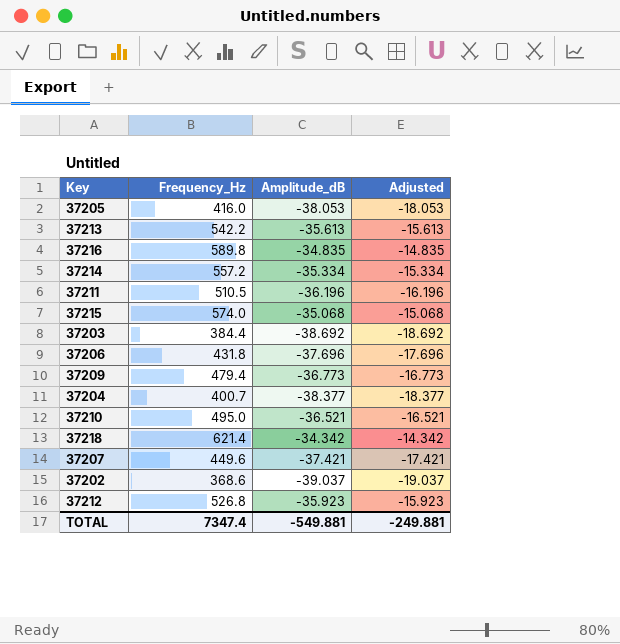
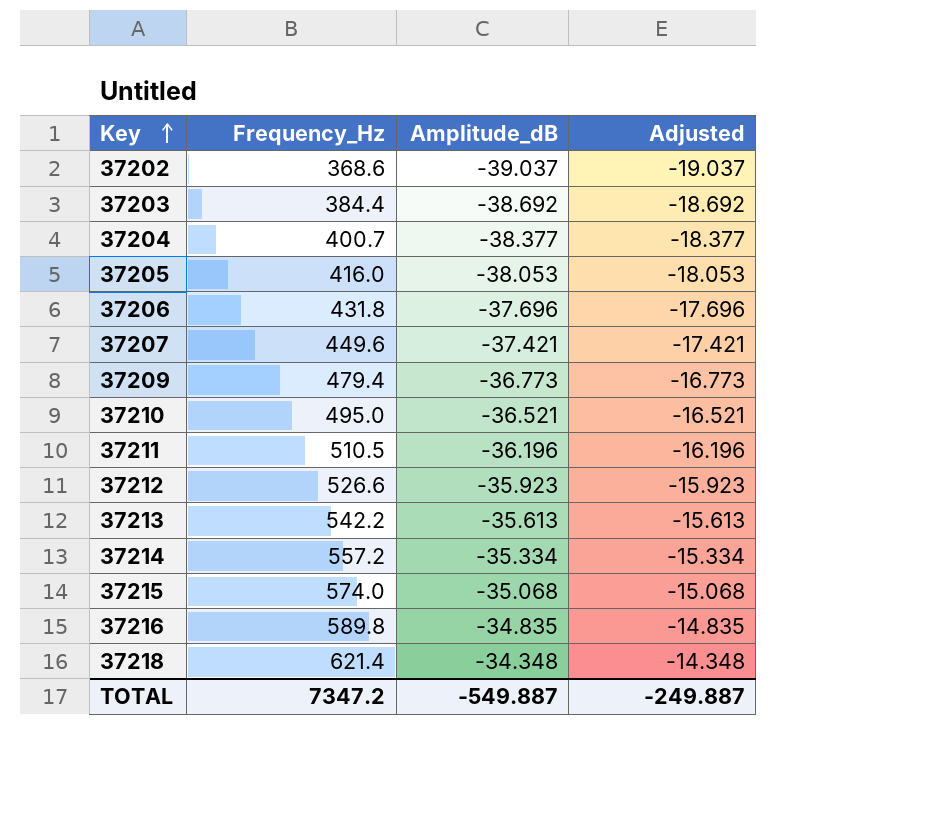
row order: none -> Key ascending
37212 | Frequency_Hz: 526.8 -> 526.6
37218 | Amplitude_dB: -34.342 -> -34.348
37218 | Adjusted: -14.342 -> -14.348
TOTAL | Frequency_Hz: 7347.4 -> 7347.2
TOTAL | Amplitude_dB: -549.881 -> -549.887
TOTAL | Adjusted: -249.881 -> -249.887

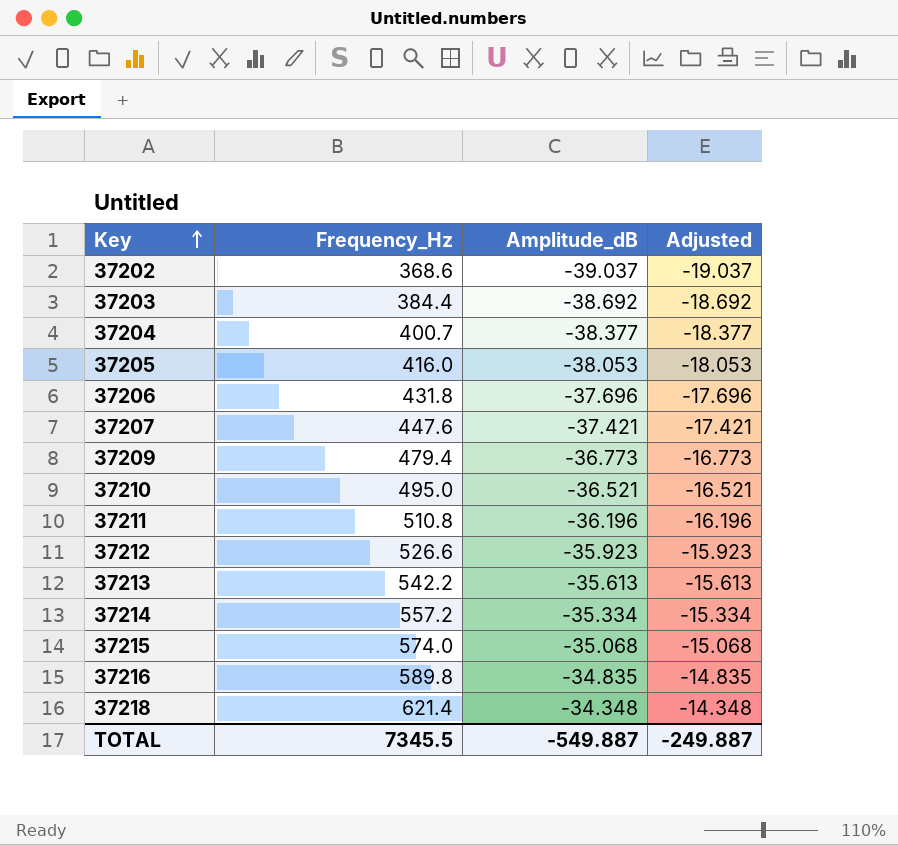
37207 | Frequency_Hz: 449.6 -> 447.6
37211 | Frequency_Hz: 510.5 -> 510.8
TOTAL | Frequency_Hz: 7347.2 -> 7345.5

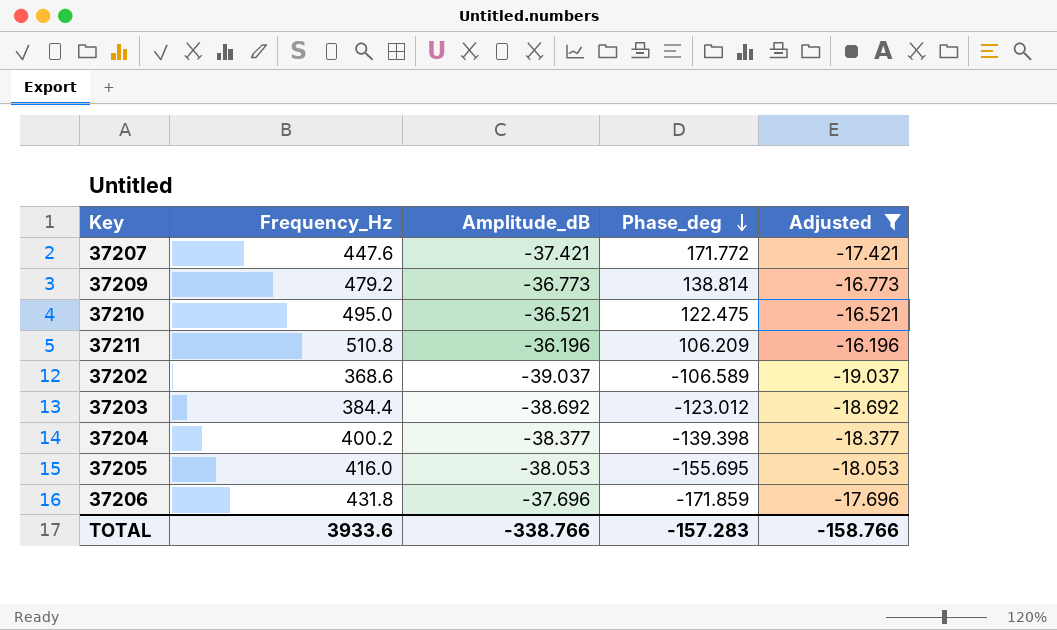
filter: none -> Adjusted <= -16.196
row order: Key ascending -> Phase_deg descending
column Phase_deg | position: none -> 4
37209 | Frequency_Hz: 479.4 -> 479.2
37204 | Frequency_Hz: 400.7 -> 400.2
TOTAL | Frequency_Hz: 7345.5 -> 3933.6
TOTAL | Amplitude_dB: -549.887 -> -338.766
TOTAL | Adjusted: -249.887 -> -158.766

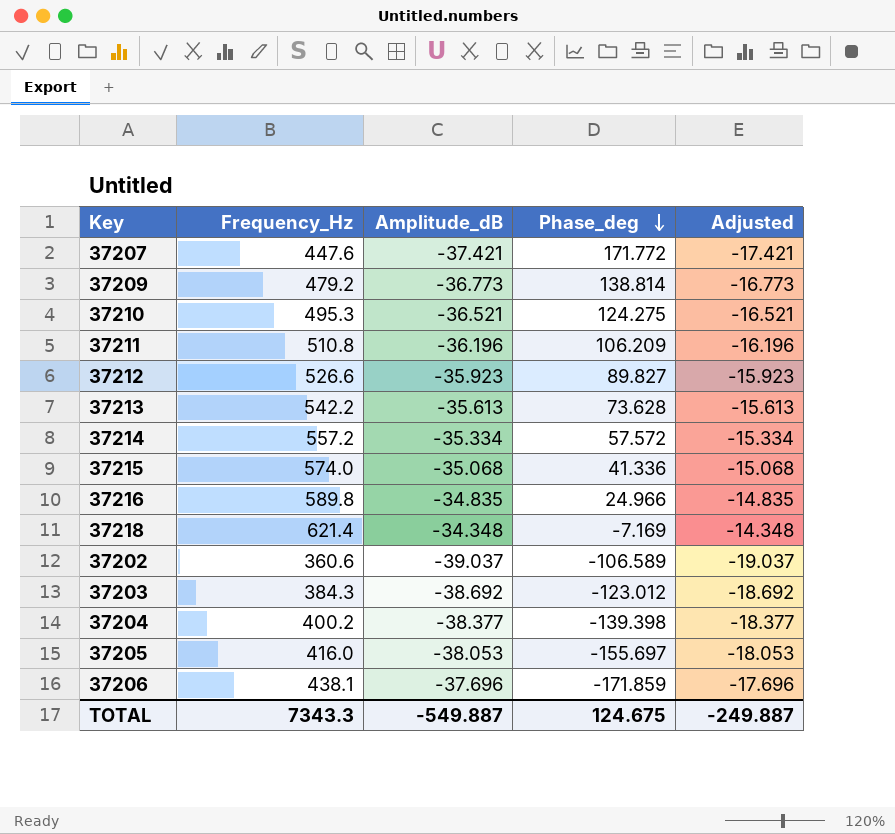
filter: Adjusted <= -16.196 -> none
37210 | Frequency_Hz: 495.0 -> 495.3
37210 | Phase_deg: 122.475 -> 124.275
37202 | Frequency_Hz: 368.6 -> 360.6
37203 | Frequency_Hz: 384.4 -> 384.3
37205 | Phase_deg: -155.695 -> -155.697
37206 | Frequency_Hz: 431.8 -> 438.1
TOTAL | Frequency_Hz: 3933.6 -> 7343.3
TOTAL | Amplitude_dB: -338.766 -> -549.887
TOTAL | Phase_deg: -157.283 -> 124.675
TOTAL | Adjusted: -158.766 -> -249.887

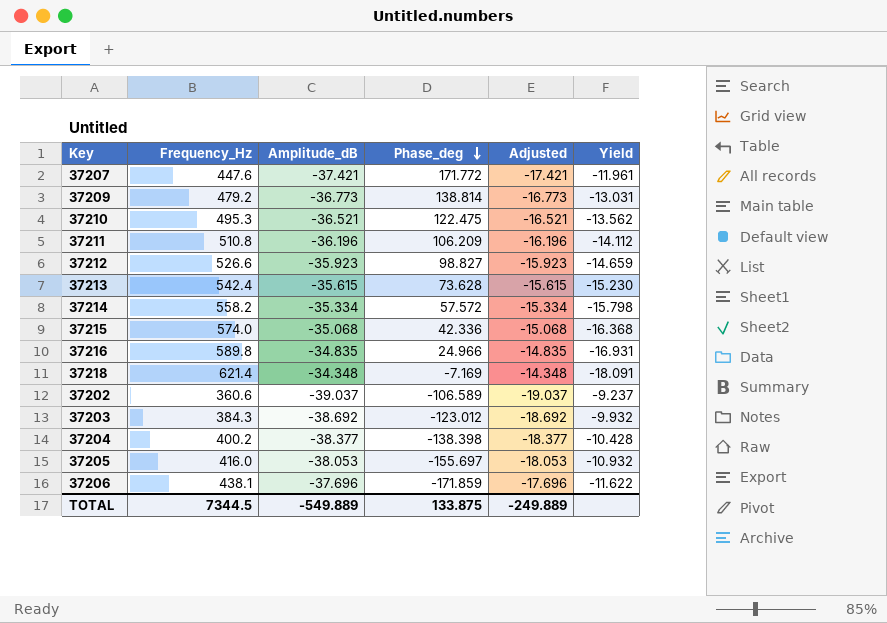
column Yield | formula: none -> [Frequency_Hz] / [Amplitude_dB]
37210 | Phase_deg: 124.275 -> 122.475
37212 | Phase_deg: 89.827 -> 98.827
37213 | Frequency_Hz: 542.2 -> 542.4
37213 | Amplitude_dB: -35.613 -> -35.615
37213 | Adjusted: -15.613 -> -15.615
37214 | Frequency_Hz: 557.2 -> 558.2
37215 | Phase_deg: 41.336 -> 42.336
37204 | Phase_deg: -139.398 -> -138.398
TOTAL | Frequency_Hz: 7343.3 -> 7344.5
TOTAL | Amplitude_dB: -549.887 -> -549.889
TOTAL | Phase_deg: 124.675 -> 133.875
TOTAL | Adjusted: -249.887 -> -249.889

